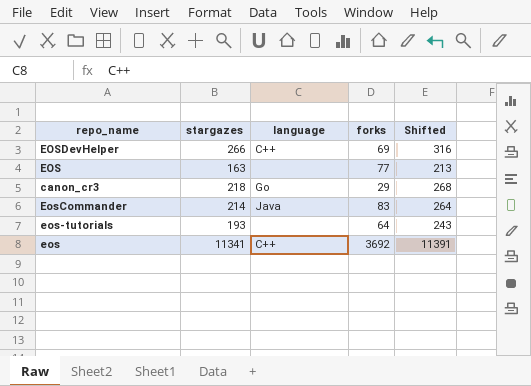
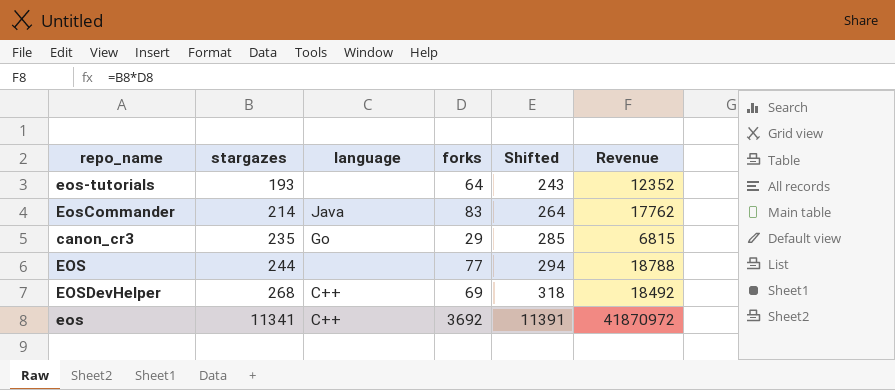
row order: none -> stargazes ascending
column Revenue | formula: none -> [stargazes] * [forks]
canon_cr3 | stargazes: 218 -> 235
canon_cr3 | Shifted: 268 -> 285
EOS | stargazes: 163 -> 244
EOS | Shifted: 213 -> 294
EOSDevHelper | stargazes: 266 -> 268
EOSDevHelper | Shifted: 316 -> 318

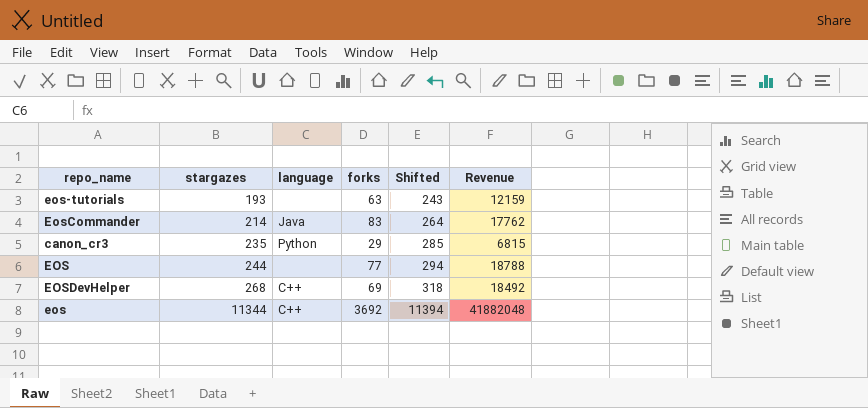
eos-tutorials | forks: 64 -> 63
eos-tutorials | Revenue: 12352 -> 12159
canon_cr3 | language: Go -> Python
eos | stargazes: 11341 -> 11344
eos | Shifted: 11391 -> 11394
eos | Revenue: 41870972 -> 41882048

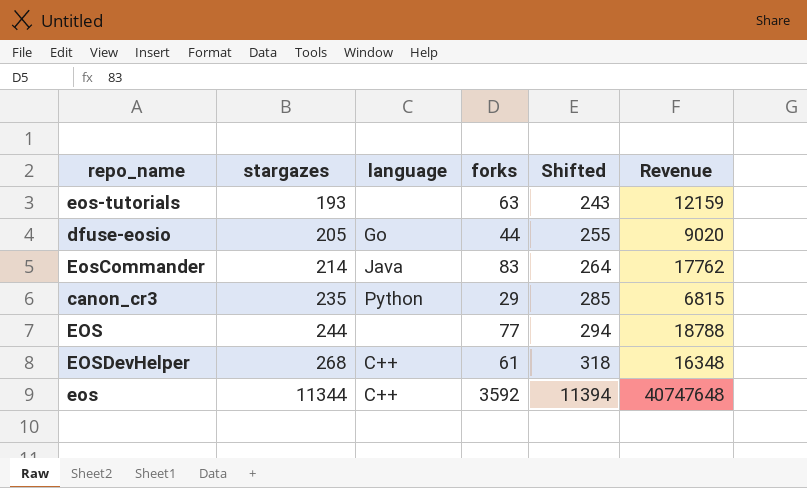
row dfuse-eosio: none -> 205 | Go | 44 | 255 | 9020
EOSDevHelper | forks: 69 -> 61
EOSDevHelper | Revenue: 18492 -> 16348
eos | forks: 3692 -> 3592
eos | Revenue: 41882048 -> 40747648

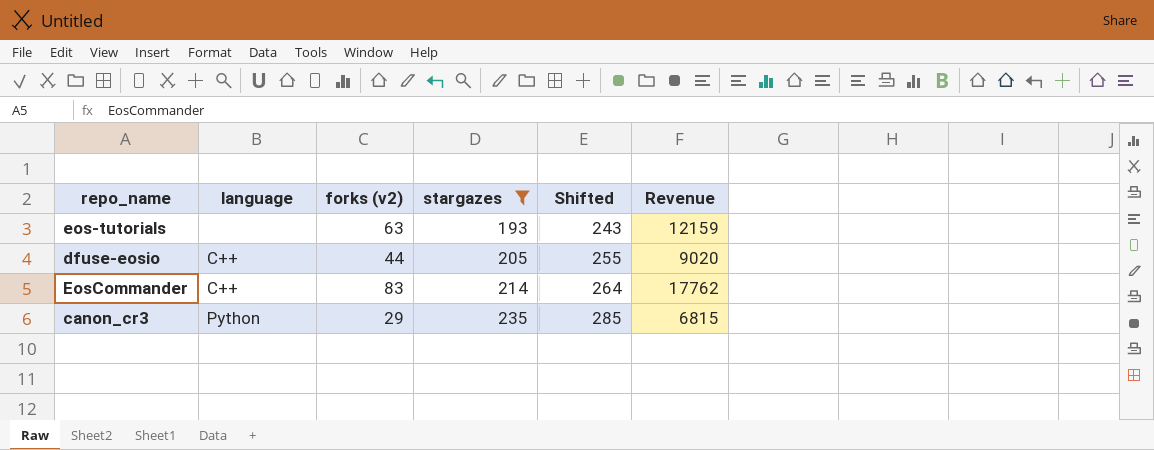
filter: none -> stargazes <= 235
column name: forks -> forks (v2)
column stargazes | position: 2 -> 4
dfuse-eosio | language: Go -> C++
EosCommander | language: Java -> C++

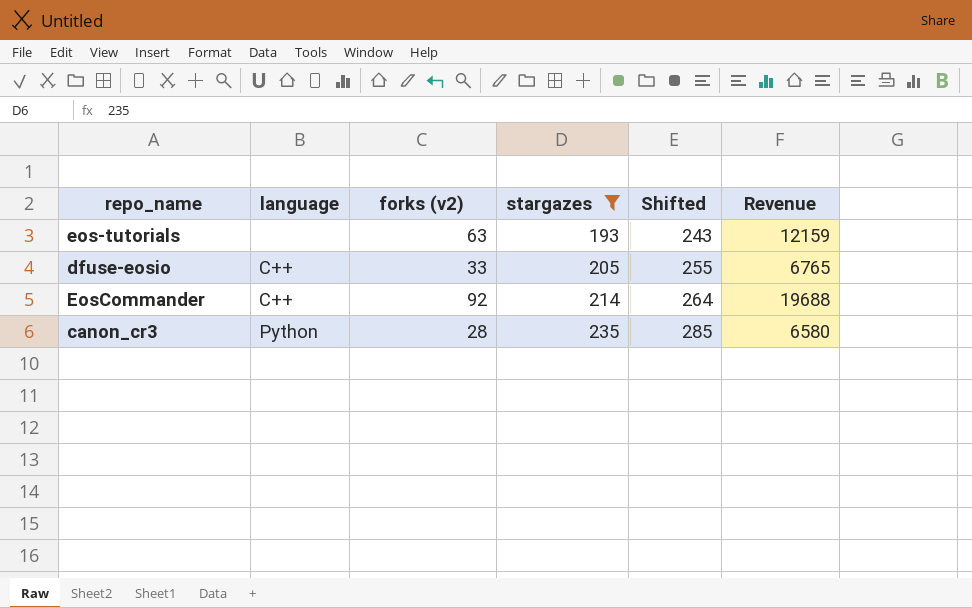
dfuse-eosio | forks (v2): 44 -> 33
dfuse-eosio | Revenue: 9020 -> 6765
EosCommander | forks (v2): 83 -> 92
EosCommander | Revenue: 17762 -> 19688
canon_cr3 | forks (v2): 29 -> 28
canon_cr3 | Revenue: 6815 -> 6580

